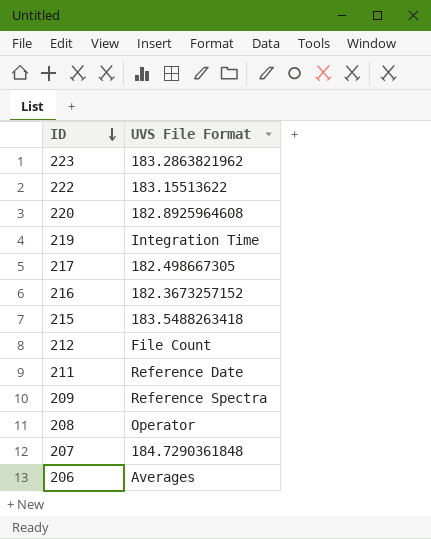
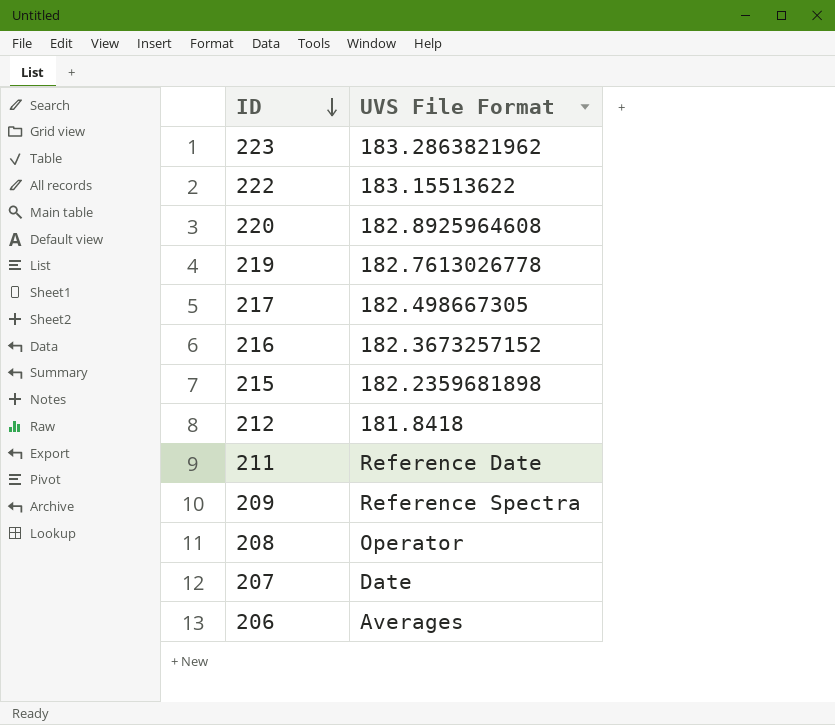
219 | UVS File Format: Integration Time -> 182.7613026778
215 | UVS File Format: 183.5488263418 -> 182.2359681898
212 | UVS File Format: File Count -> 181.8418
207 | UVS File Format: 184.7290361848 -> Date

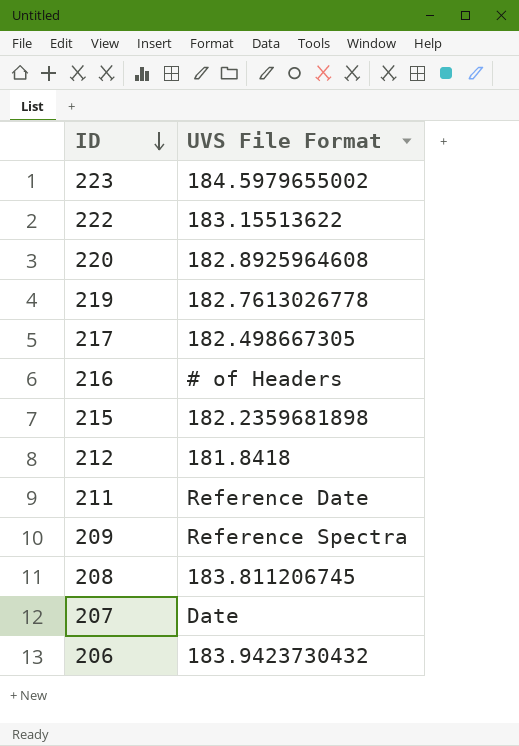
223 | UVS File Format: 183.2863821962 -> 184.5979655002
216 | UVS File Format: 182.3673257152 -> # of Headers
208 | UVS File Format: Operator -> 183.811206745
206 | UVS File Format: Averages -> 183.9423730432

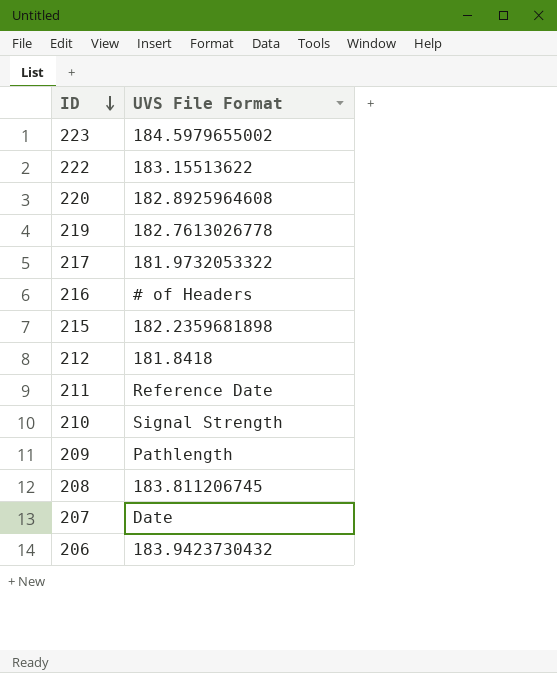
217 | UVS File Format: 182.498667305 -> 181.9732053322
row 210: none -> Signal Strength
209 | UVS File Format: Reference Spectra -> Pathlength

